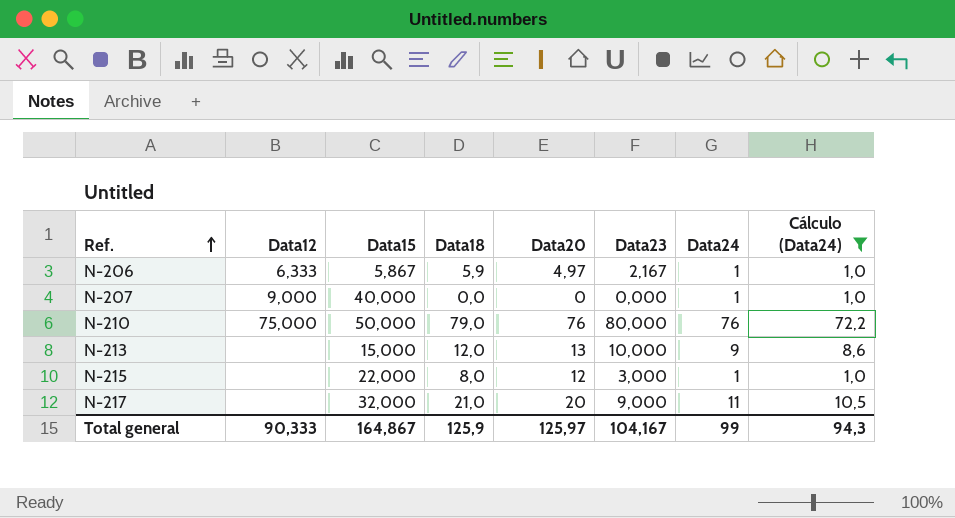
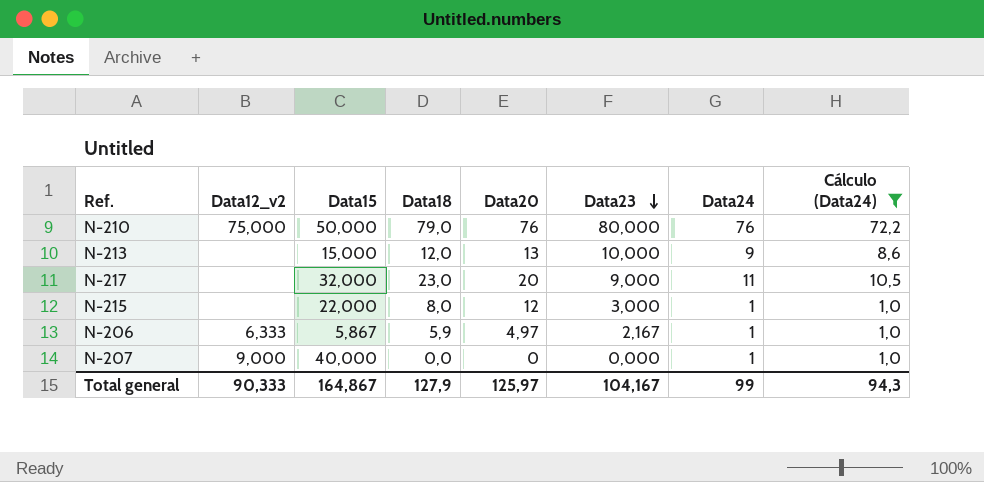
row order: Ref. ascending -> Data23 descending
column name: Data12 -> Data12_v2
N-217 | Data18: 21,0 -> 23,0
Total general | Data18: 125,9 -> 127,9

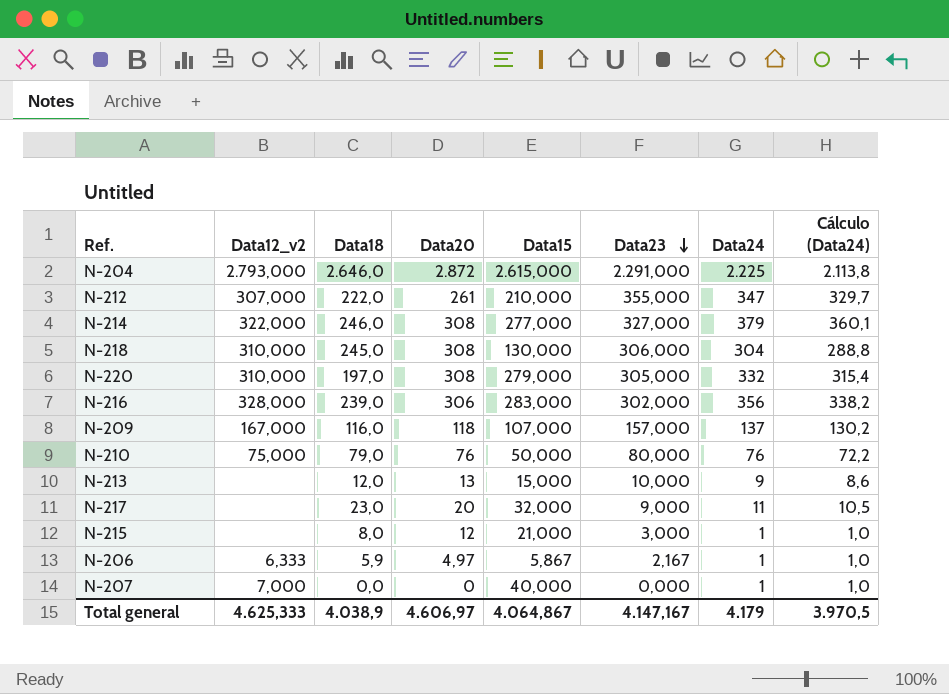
filter: Cálculo (Data24) <= 72,2 -> none
column Data15 | position: 3 -> 5
N-215 | Data15: 22,000 -> 21,000
N-207 | Data12_v2: 9,000 -> 7,000
Total general | Data12_v2: 90,333 -> 4.625,333
Total general | Data18: 127,9 -> 4.038,9
Total general | Data20: 125,97 -> 4.606,97
Total general | Data15: 164,867 -> 4.064,867
Total general | Data23: 104,167 -> 4.147,167
Total general | Data24: 99 -> 4.179
Total general | Cálculo (Data24): 94,3 -> 3.970,5

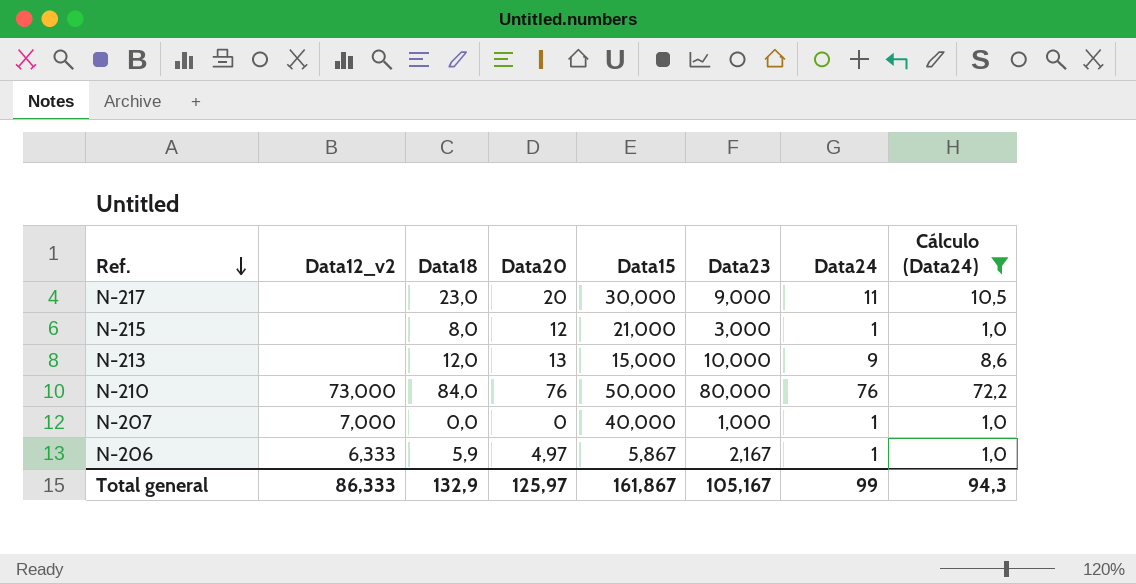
filter: none -> Cálculo (Data24) <= 72,2
row order: Data23 descending -> Ref. descending
N-217 | Data15: 32,000 -> 30,000
N-210 | Data12_v2: 75,000 -> 73,000
N-210 | Data18: 79,0 -> 84,0
N-207 | Data23: 0,000 -> 1,000
Total general | Data12_v2: 4.625,333 -> 86,333
Total general | Data18: 4.038,9 -> 132,9
Total general | Data20: 4.606,97 -> 125,97
Total general | Data15: 4.064,867 -> 161,867
Total general | Data23: 4.147,167 -> 105,167
Total general | Data24: 4.179 -> 99
Total general | Cálculo (Data24): 3.970,5 -> 94,3

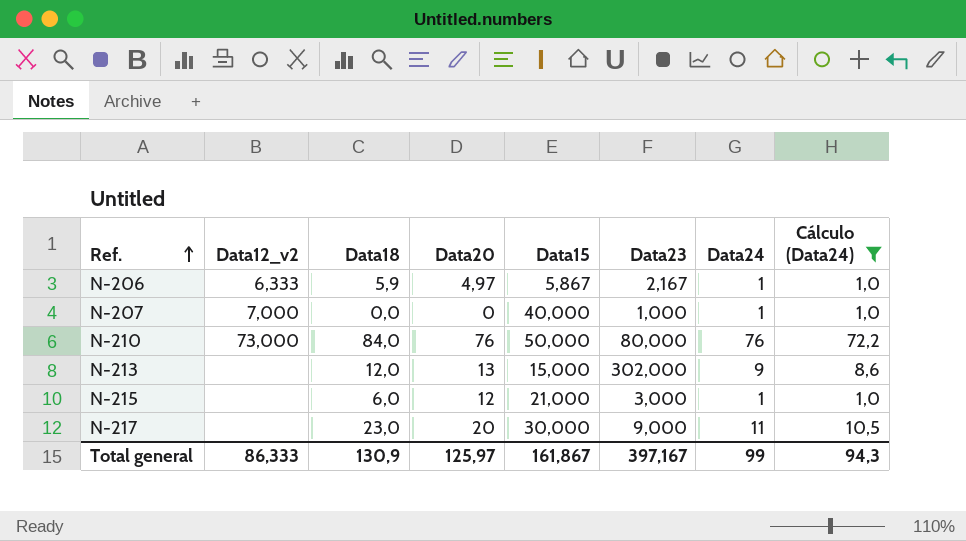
row order: Ref. descending -> Ref. ascending
N-213 | Data23: 10,000 -> 302,000
N-215 | Data18: 8,0 -> 6,0
Total general | Data18: 132,9 -> 130,9
Total general | Data23: 105,167 -> 397,167

